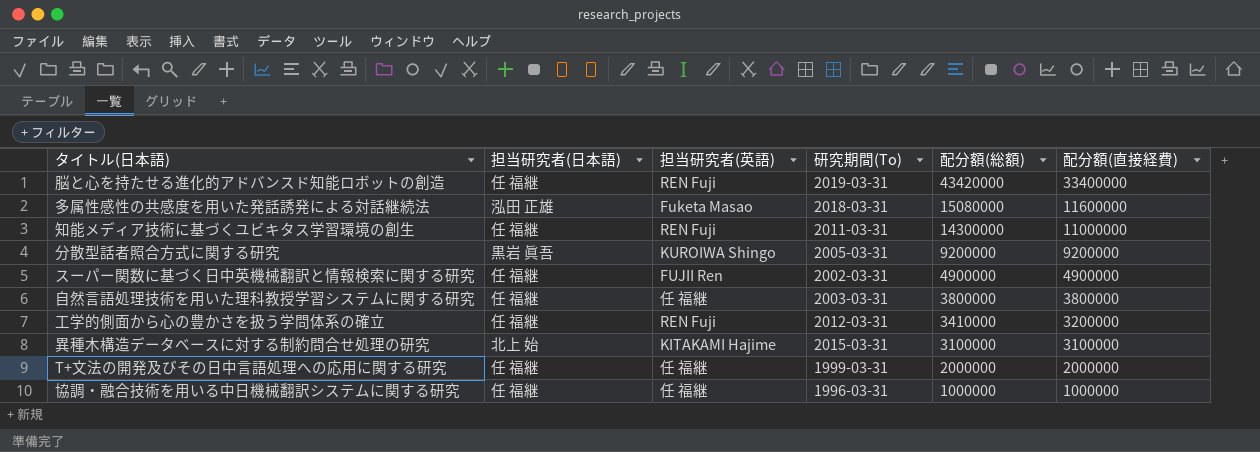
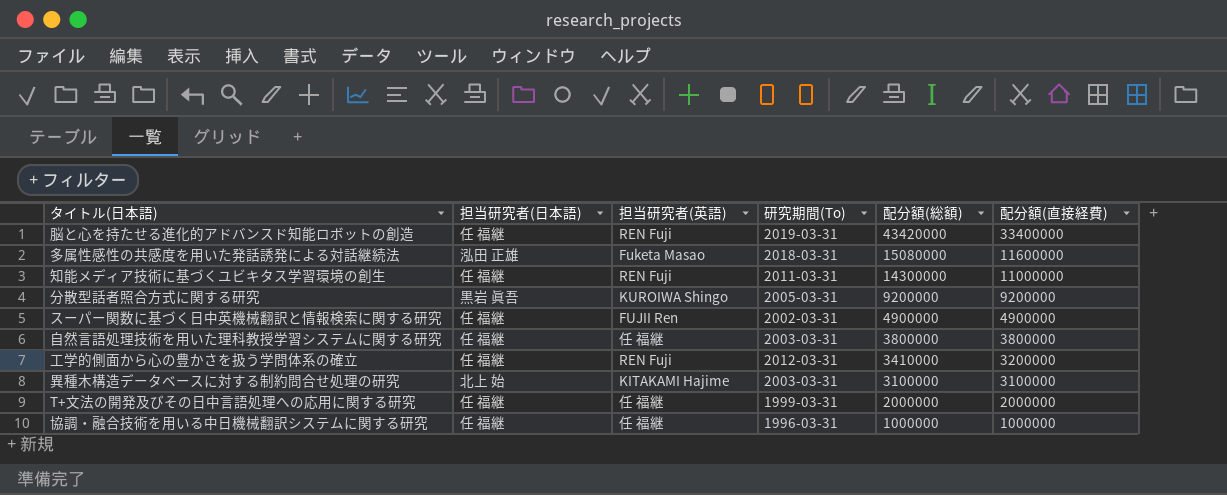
異種木構造データベースに対する制約問合せ処理の研究 | 研究期間(To): 2015-03-31 -> 2003-03-31

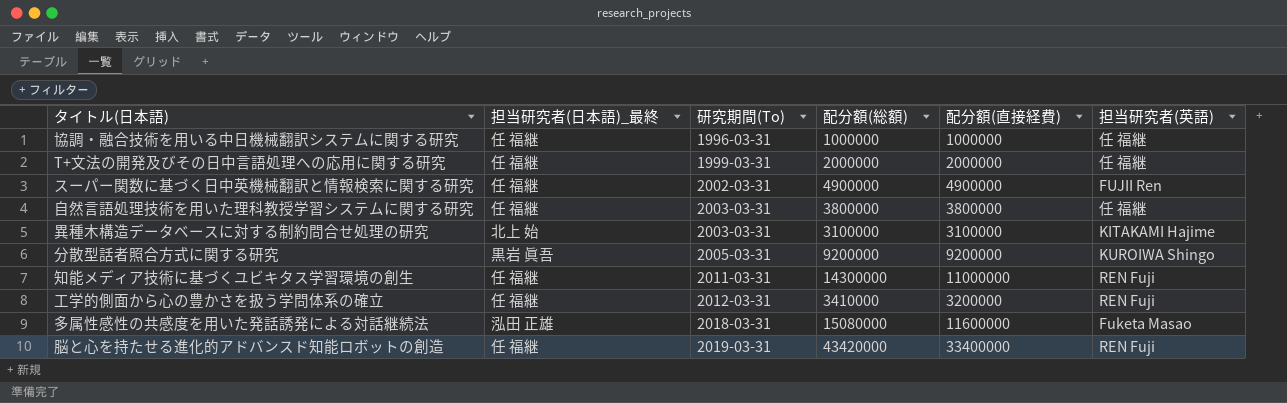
row order: 配分額(総額) descending -> 研究期間(To) ascending
column name: 担当研究者(日本語) -> 担当研究者(日本語)_最終
column 担当研究者(英語) | position: 3 -> 6

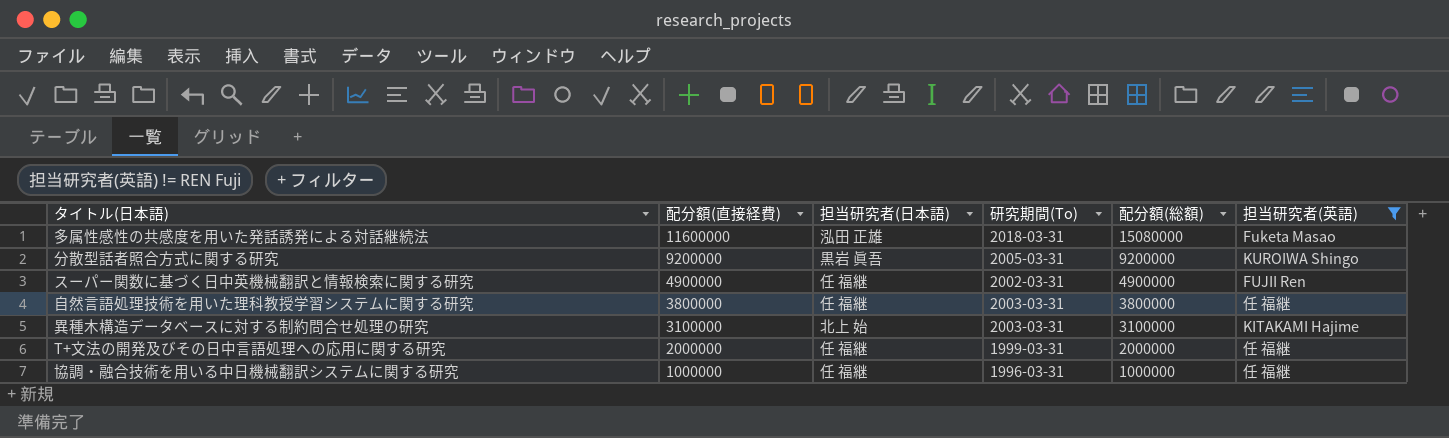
filter: none -> 担当研究者(英語) != REN Fuji
row order: 研究期間(To) ascending -> 配分額(直接経費) descending
column 配分額(直接経費) | position: 5 -> 2
column name: 担当研究者(日本語)_最終 -> 担当研究者(日本語)

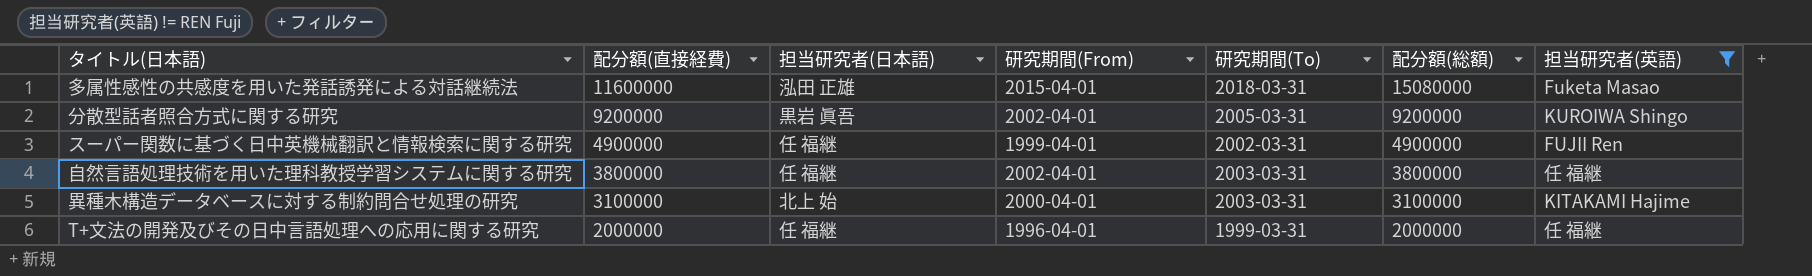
column 研究期間(From) | position: none -> 4
row 協調・融合技術を用いる中日機械翻訳システムに関する研究: 1000000 | 任 福継 | 1996-03-31 | 1000000 | 任 福継 -> none

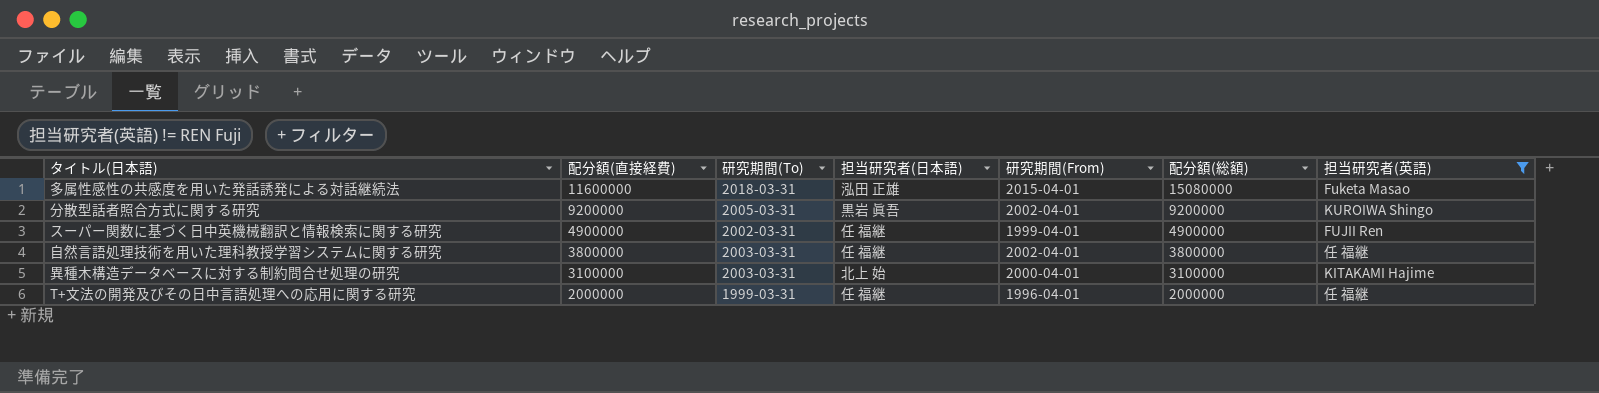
column 研究期間(To) | position: 5 -> 3

